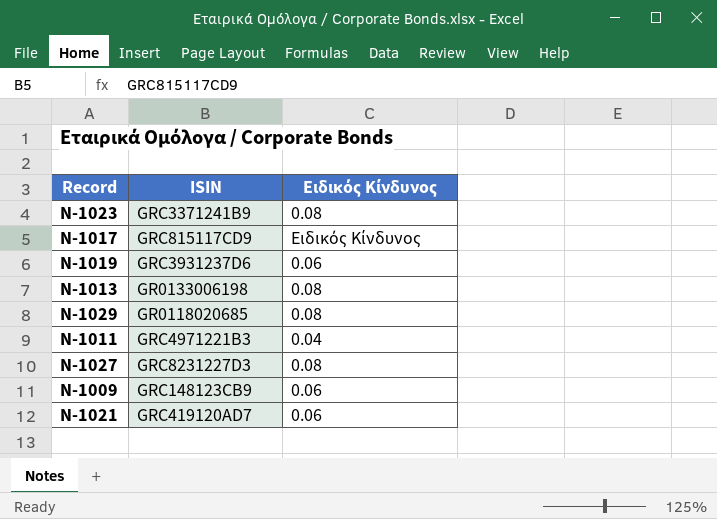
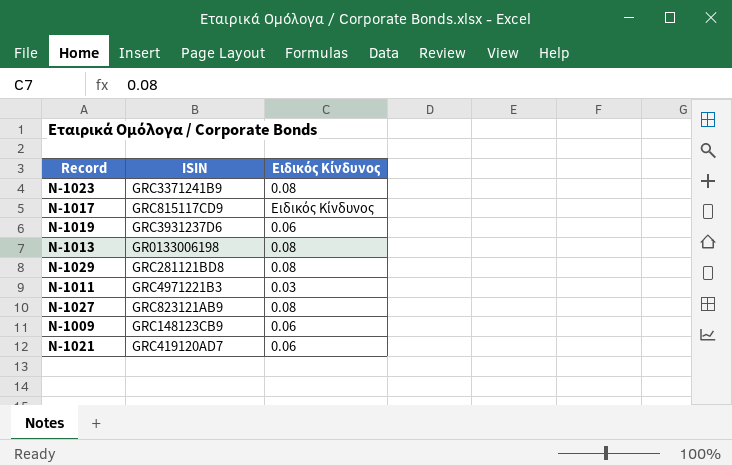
N-1029 | ISIN: GR0118020685 -> GRC281121BD8
N-1011 | Ειδικός Κίνδυνος: 0.04 -> 0.03
N-1027 | ISIN: GRC8231227D3 -> GRC823121AB9

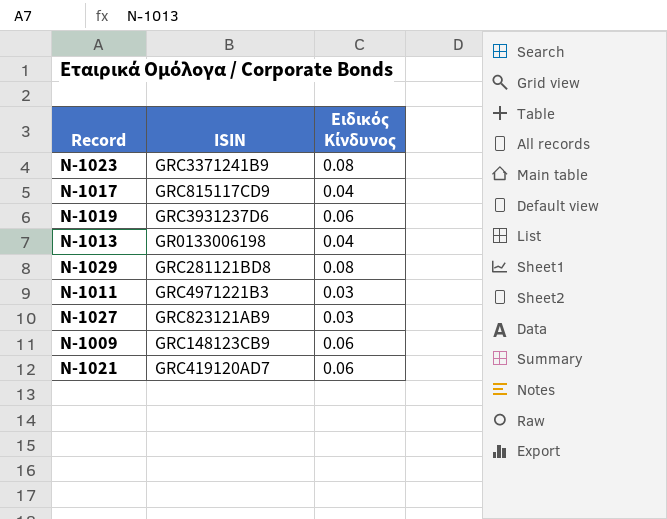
N-1017 | Ειδικός Κίνδυνος: Ειδικός Κίνδυνος -> 0.04
N-1013 | Ειδικός Κίνδυνος: 0.08 -> 0.04
N-1027 | Ειδικός Κίνδυνος: 0.08 -> 0.03

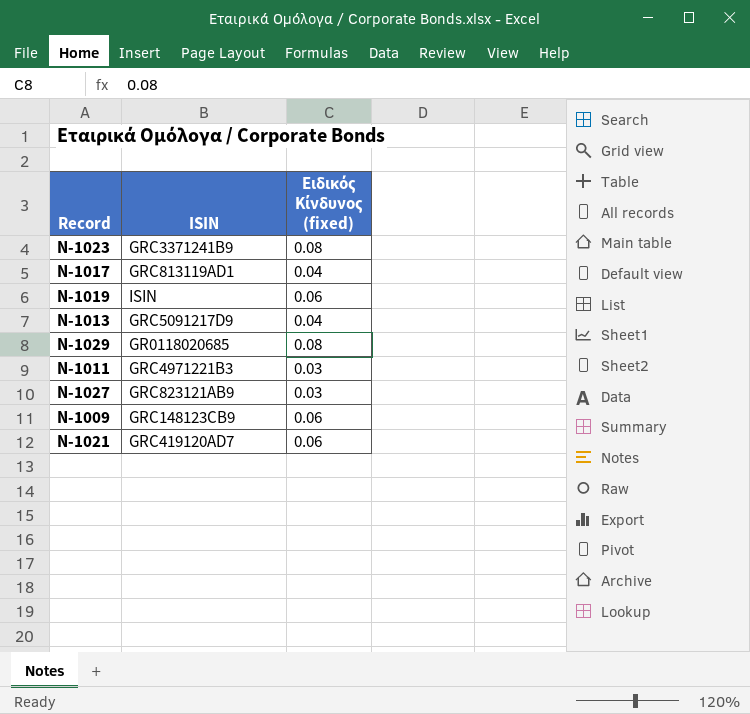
column name: Ειδικός Κίνδυνος -> Ειδικός Κίνδυνος (fixed)
N-1017 | ISIN: GRC815117CD9 -> GRC813119AD1
N-1019 | ISIN: GRC3931237D6 -> ISIN
N-1013 | ISIN: GR0133006198 -> GRC5091217D9
N-1029 | ISIN: GRC281121BD8 -> GR0118020685

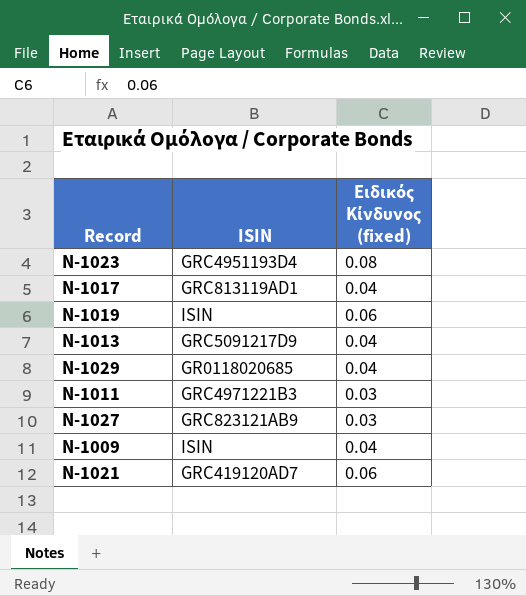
N-1023 | ISIN: GRC3371241B9 -> GRC4951193D4
N-1029 | Ειδικός Κίνδυνος (fixed): 0.08 -> 0.04
N-1009 | ISIN: GRC148123CB9 -> ISIN
N-1009 | Ειδικός Κίνδυνος (fixed): 0.06 -> 0.04

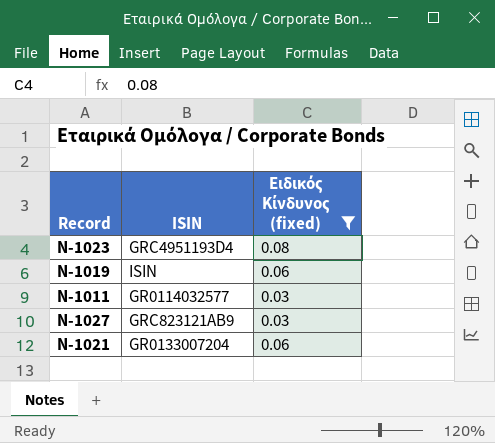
filter: none -> Ειδικός Κίνδυνος (fixed) != 0.04
N-1011 | ISIN: GRC4971221B3 -> GR0114032577
N-1021 | ISIN: GRC419120AD7 -> GR0133007204

